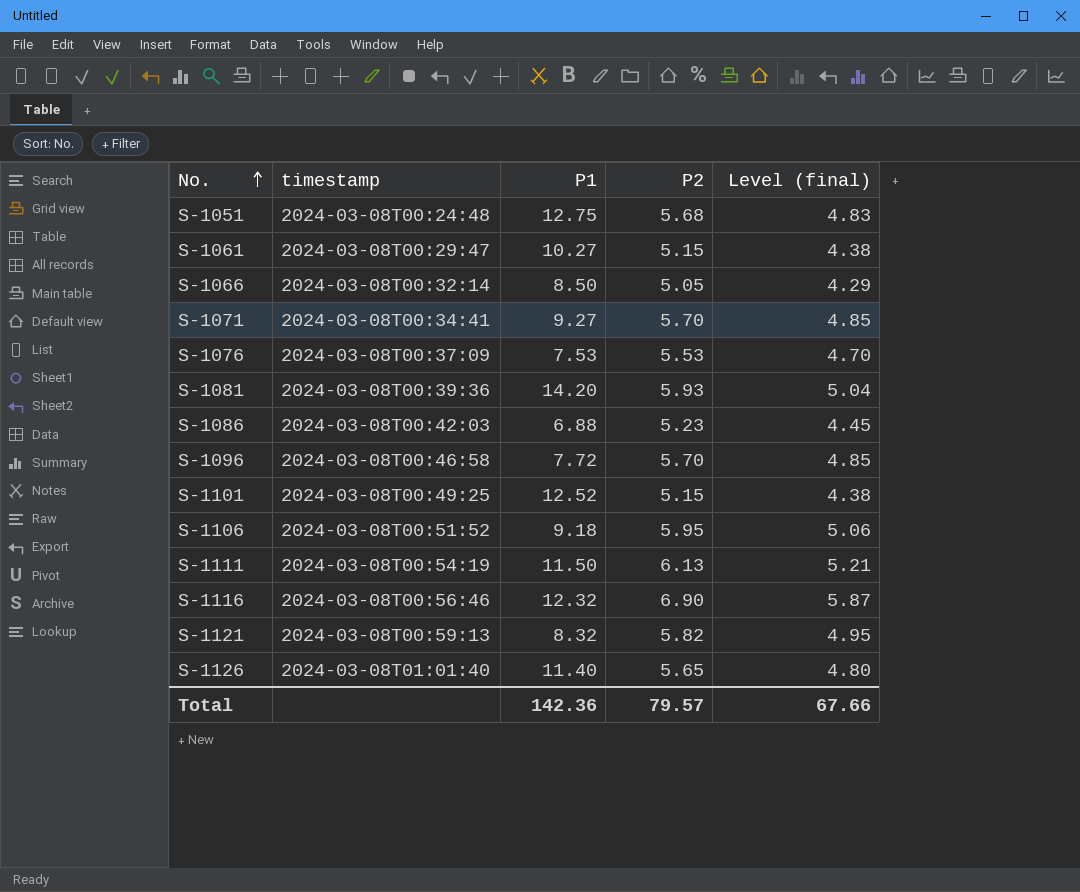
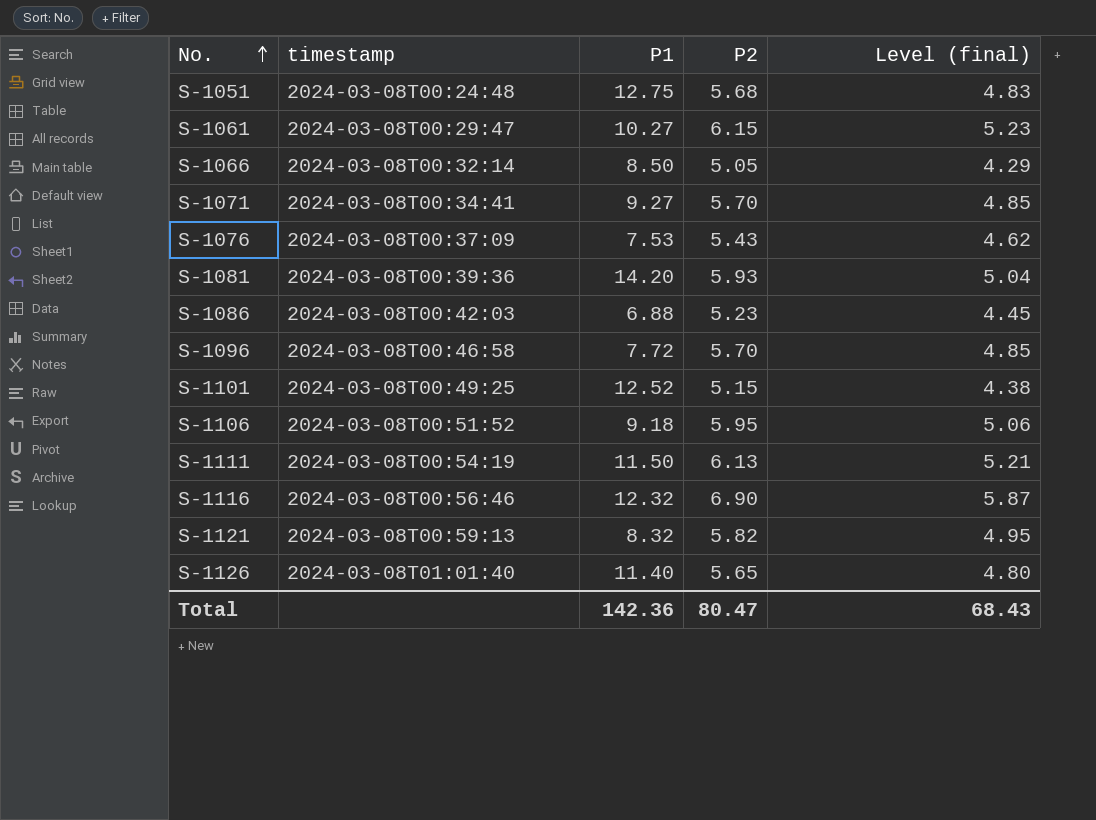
S-1061 | P2: 5.15 -> 6.15
S-1061 | Level (final): 4.38 -> 5.23
S-1076 | P2: 5.53 -> 5.43
S-1076 | Level (final): 4.70 -> 4.62
Total | P2: 79.57 -> 80.47
Total | Level (final): 67.66 -> 68.43

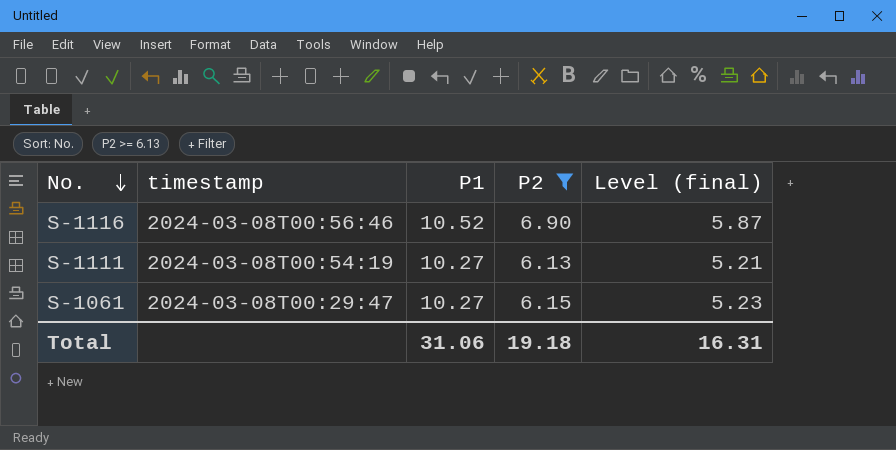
filter: none -> P2 >= 6.13
row order: No. ascending -> No. descending
S-1116 | P1: 12.32 -> 10.52
S-1111 | P1: 11.50 -> 10.27
Total | P1: 142.36 -> 31.06
Total | P2: 80.47 -> 19.18
Total | Level (final): 68.43 -> 16.31

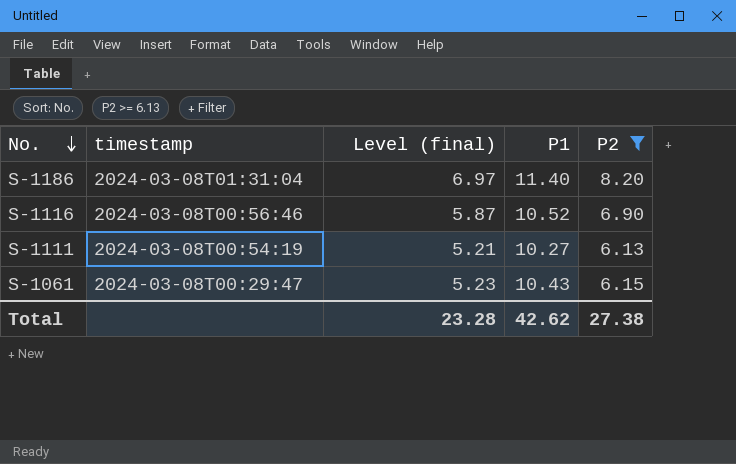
column Level (final) | position: 5 -> 3
row S-1186: none -> 2024-03-08T01:31:04 | 6.97 | 11.40 | 8.20
S-1061 | P1: 10.27 -> 10.43
Total | Level (final): 16.31 -> 23.28
Total | P1: 31.06 -> 42.62
Total | P2: 19.18 -> 27.38

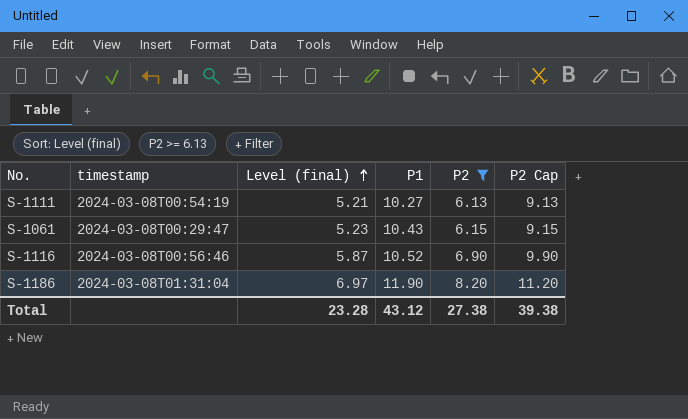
row order: No. descending -> Level (final) ascending
column P2 Cap | formula: none -> [P2] + 3
S-1186 | P1: 11.40 -> 11.90
Total | P1: 42.62 -> 43.12

